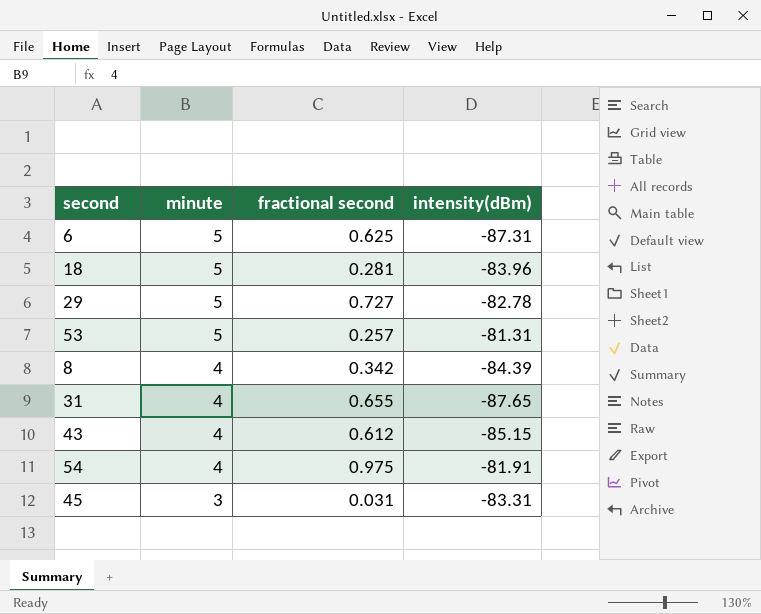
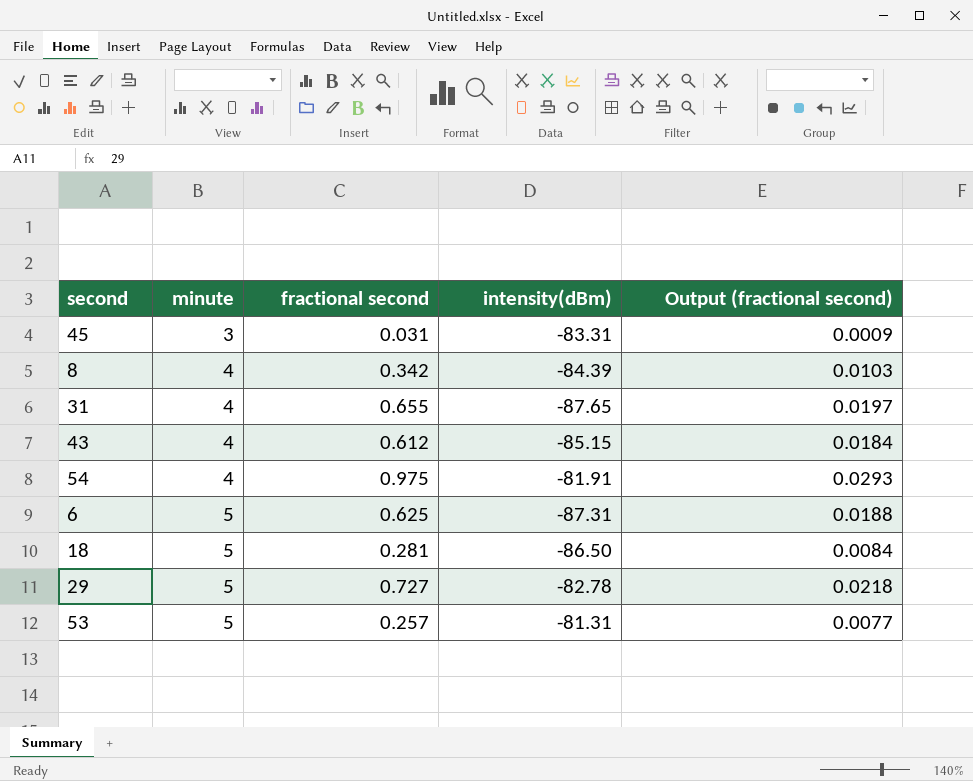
row order: minute descending -> minute ascending
column Output (fractional second) | formula: none -> [fractional second] * 0.03
18 | intensity(dBm): -83.96 -> -86.50

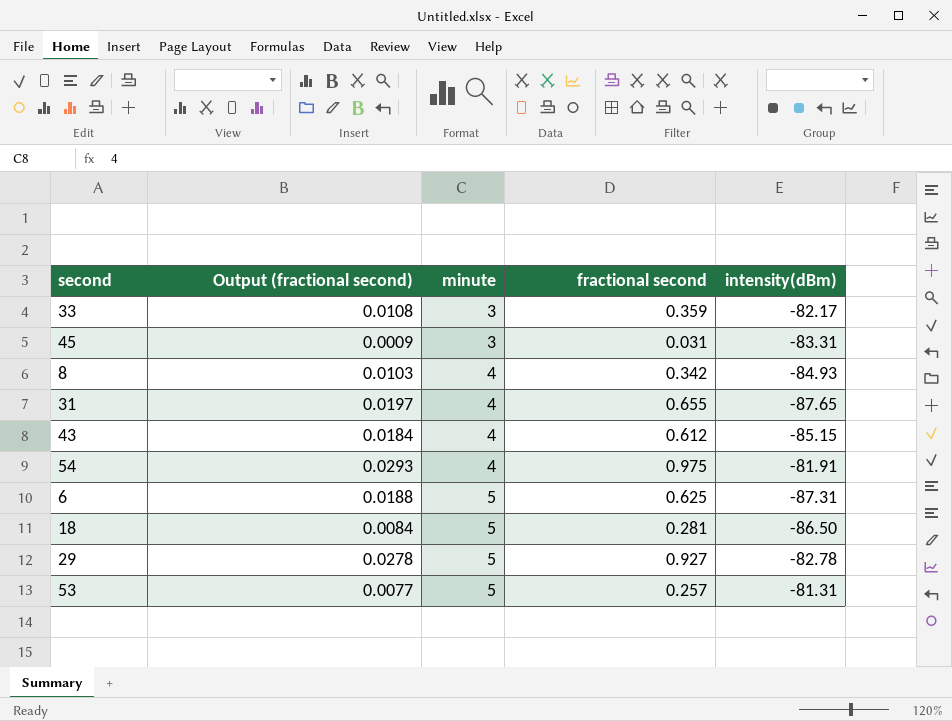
column Output (fractional second) | position: 5 -> 2
row 33: none -> 0.0108 | 3 | 0.359 | -82.17
8 | intensity(dBm): -84.39 -> -84.93
29 | Output (fractional second): 0.0218 -> 0.0278
29 | fractional second: 0.727 -> 0.927

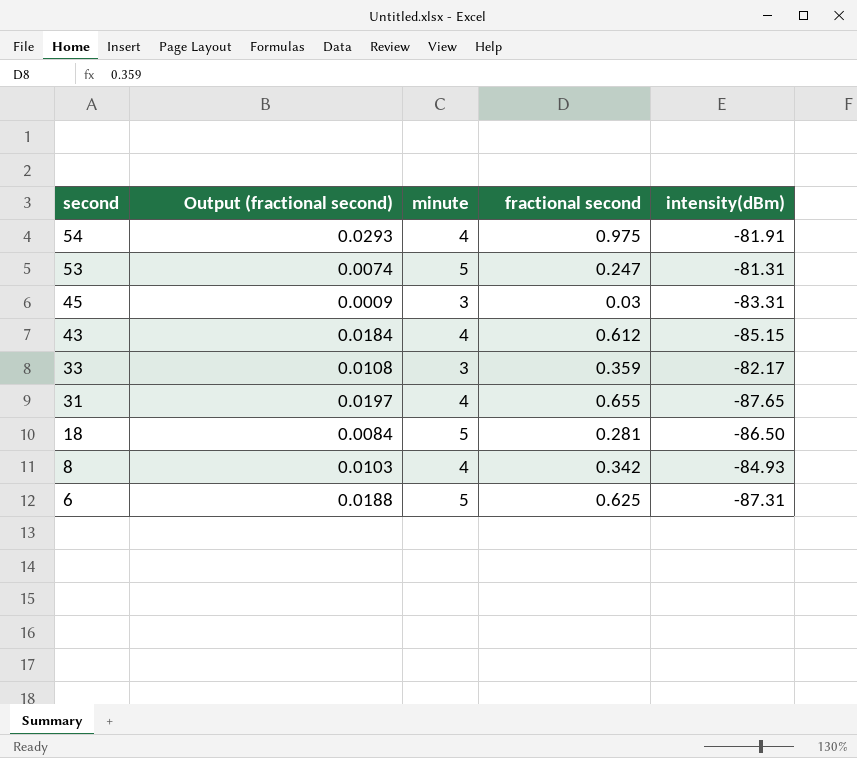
row order: minute ascending -> second descending
row 29: 0.0278 | 5 | 0.927 | -82.78 -> none
53 | Output (fractional second): 0.0077 -> 0.0074
53 | fractional second: 0.257 -> 0.247
45 | fractional second: 0.031 -> 0.03

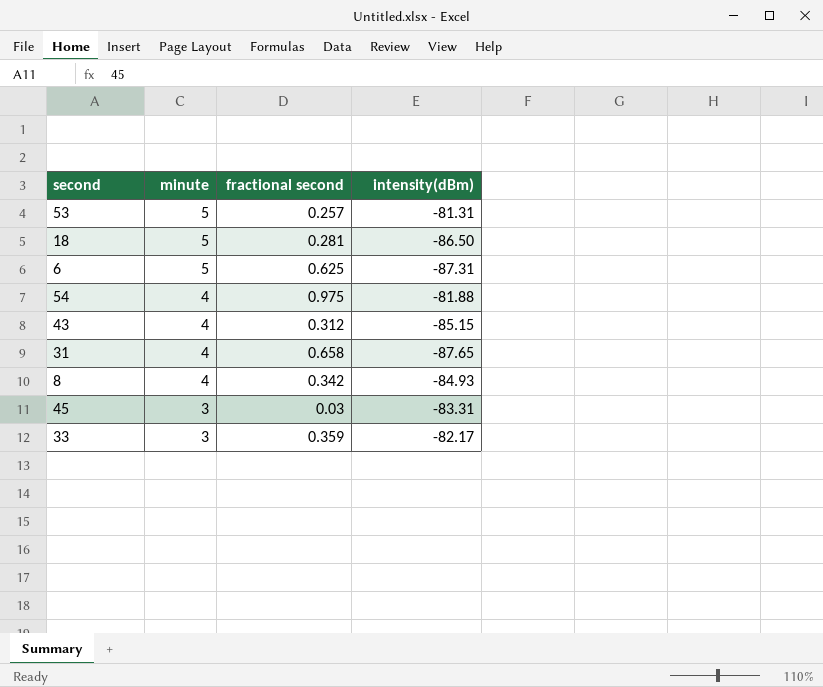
row order: second descending -> minute descending
column Output (fractional second) | formula: [fractional second] * 0.03 -> none
53 | fractional second: 0.247 -> 0.257
54 | intensity(dBm): -81.91 -> -81.88
43 | fractional second: 0.612 -> 0.312
31 | fractional second: 0.655 -> 0.658

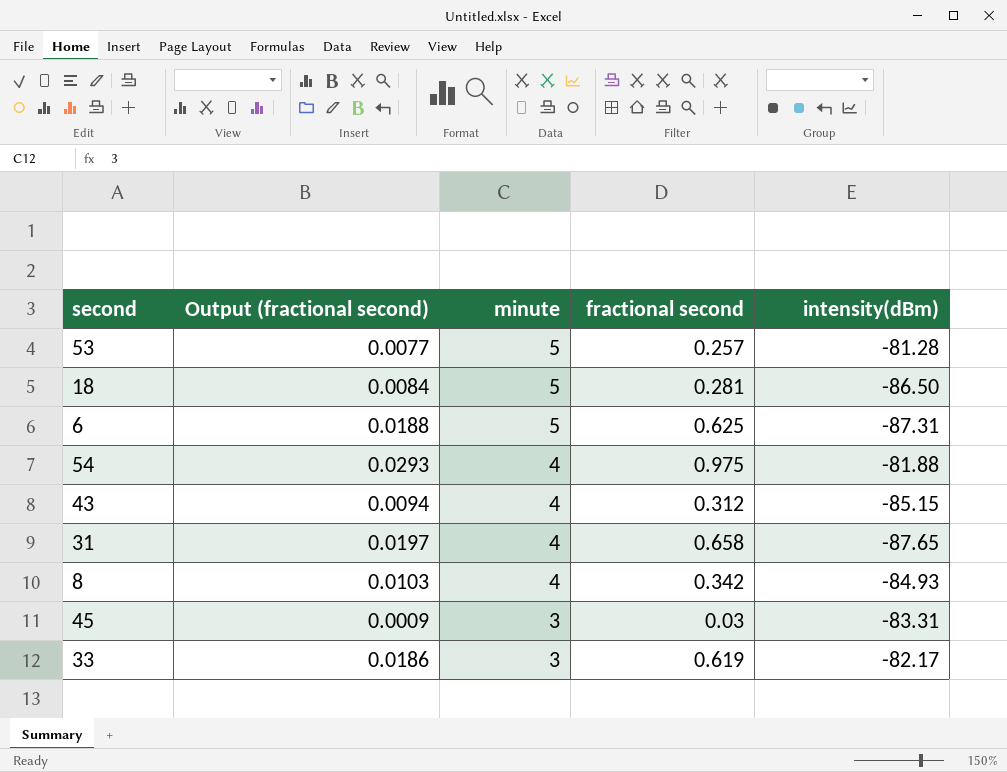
column Output (fractional second) | formula: none -> [fractional second] * 0.03
53 | intensity(dBm): -81.31 -> -81.28
33 | fractional second: 0.359 -> 0.619

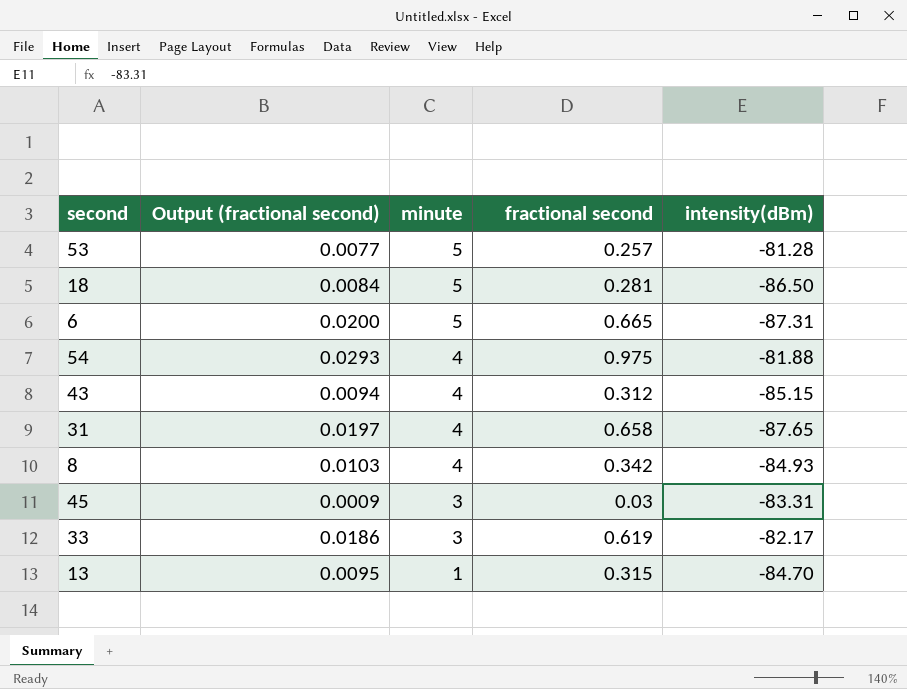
6 | Output (fractional second): 0.0188 -> 0.0200
6 | fractional second: 0.625 -> 0.665
row 13: none -> 0.0095 | 1 | 0.315 | -84.70

